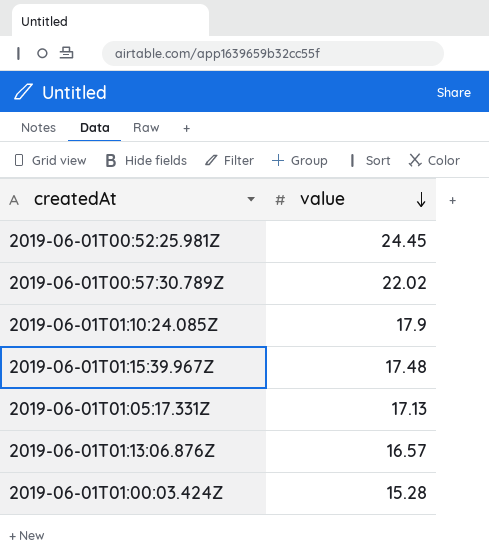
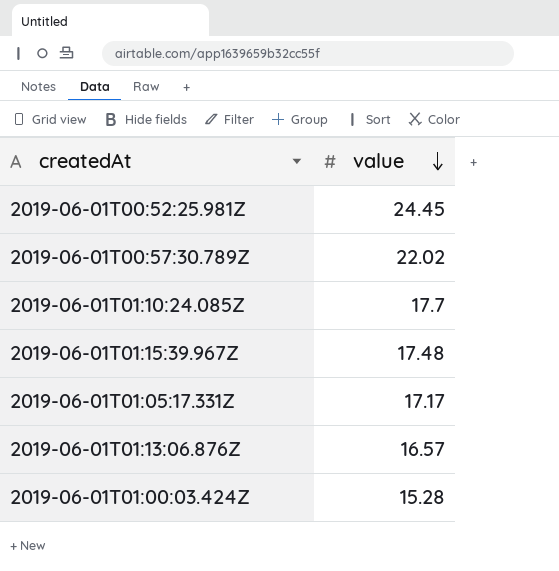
2019-06-01T01:10:24.085Z | value: 17.9 -> 17.7
2019-06-01T01:05:17.331Z | value: 17.13 -> 17.17

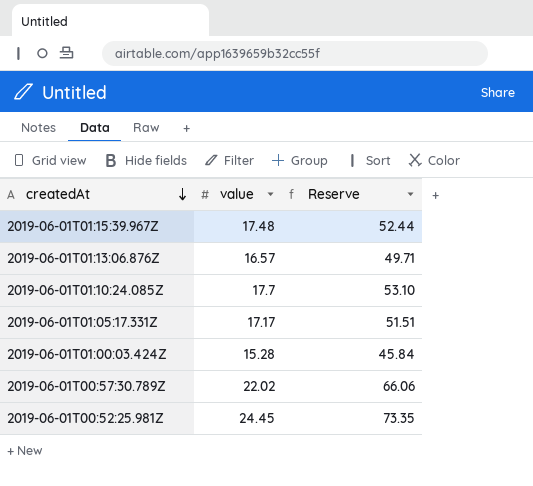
row order: value descending -> createdAt descending
column Reserve | formula: none -> [value] * 3

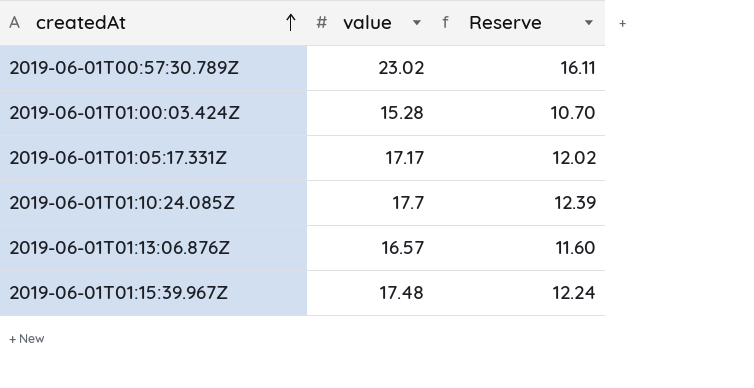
row order: createdAt descending -> createdAt ascending
column Reserve | formula: [value] * 3 -> [value] * 0.7
row 2019-06-01T00:52:25.981Z: 24.45 | 73.35 -> none
2019-06-01T00:57:30.789Z | value: 22.02 -> 23.02

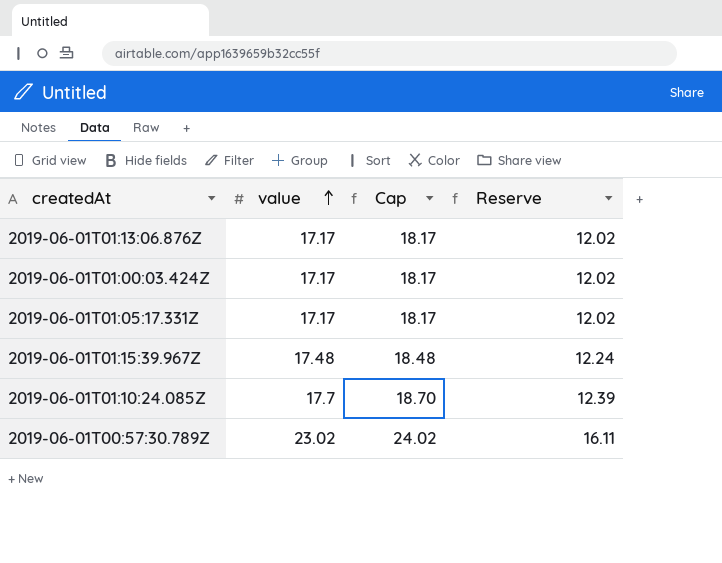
row order: createdAt ascending -> value ascending
column Cap | formula: none -> [value] + 1
2019-06-01T01:13:06.876Z | value: 16.57 -> 17.17
2019-06-01T01:13:06.876Z | Reserve: 11.60 -> 12.02
2019-06-01T01:00:03.424Z | value: 15.28 -> 17.17
2019-06-01T01:00:03.424Z | Reserve: 10.70 -> 12.02

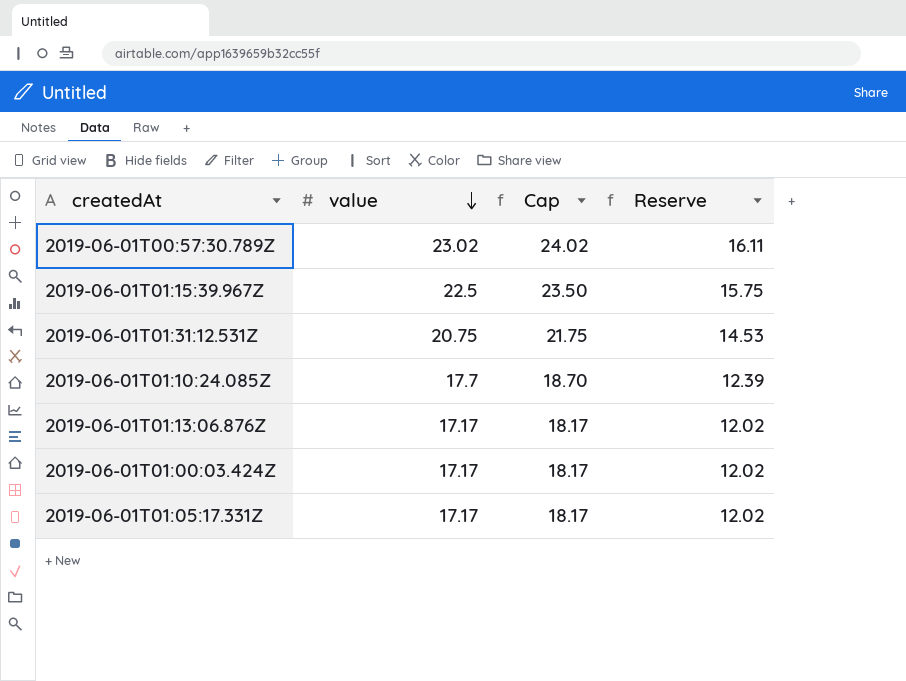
row order: value ascending -> value descending
2019-06-01T01:15:39.967Z | value: 17.48 -> 22.5
2019-06-01T01:15:39.967Z | Cap: 18.48 -> 23.50
2019-06-01T01:15:39.967Z | Reserve: 12.24 -> 15.75
row 2019-06-01T01:31:12.531Z: none -> 20.75 | 21.75 | 14.53

